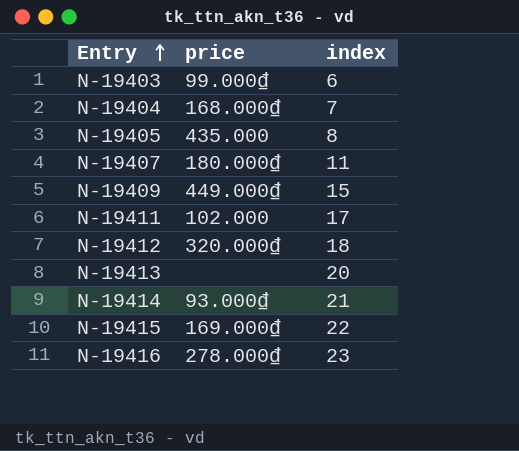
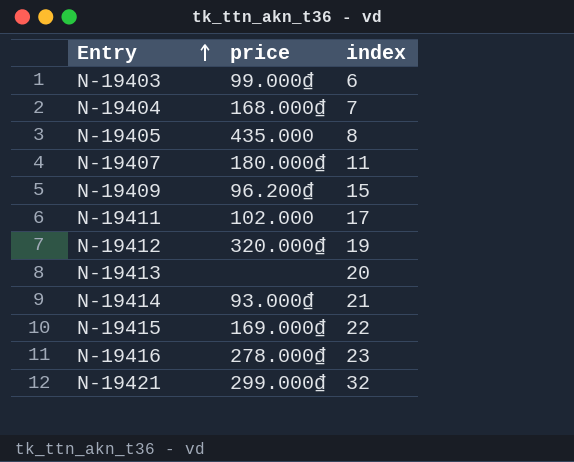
N-19409 | price: 449.000₫ -> 96.200₫
N-19412 | index: 18 -> 19
row N-19421: none -> 299.000₫ | 32

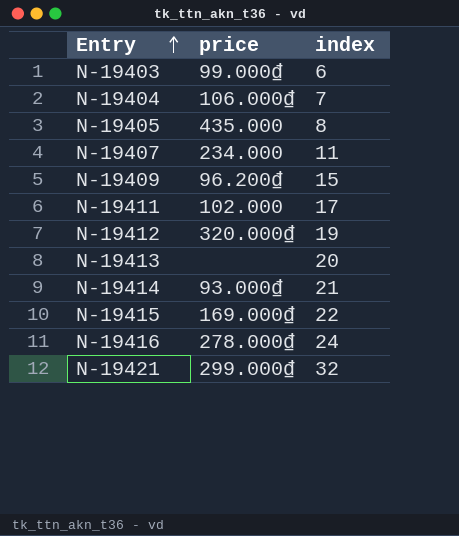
N-19404 | price: 168.000₫ -> 106.000₫
N-19407 | price: 180.000₫ -> 234.000
N-19416 | index: 23 -> 24

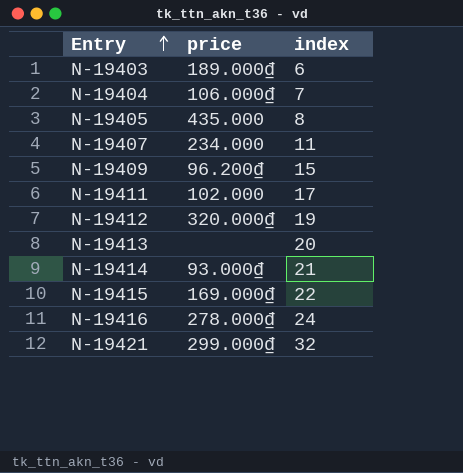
N-19403 | price: 99.000₫ -> 189.000₫

